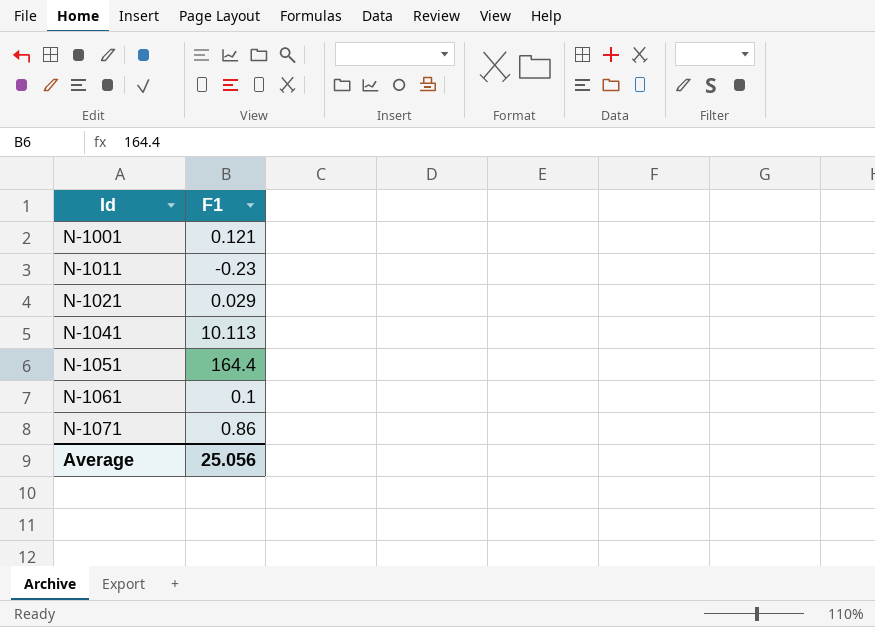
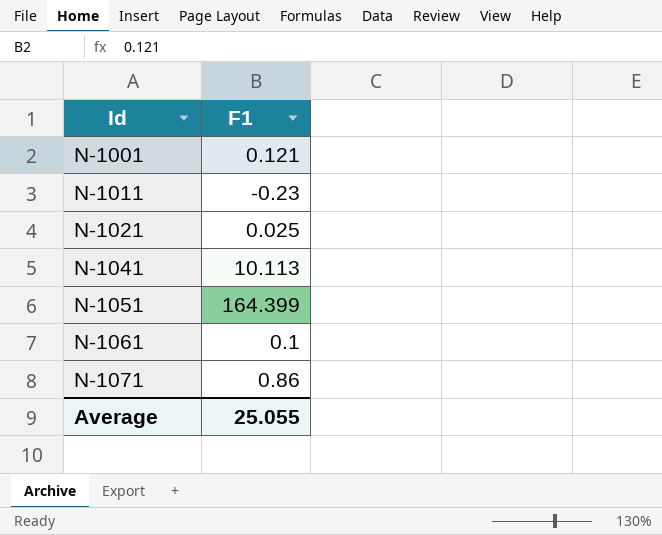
N-1021 | F1: 0.029 -> 0.025
N-1051 | F1: 164.4 -> 164.399
Average | F1: 25.056 -> 25.055

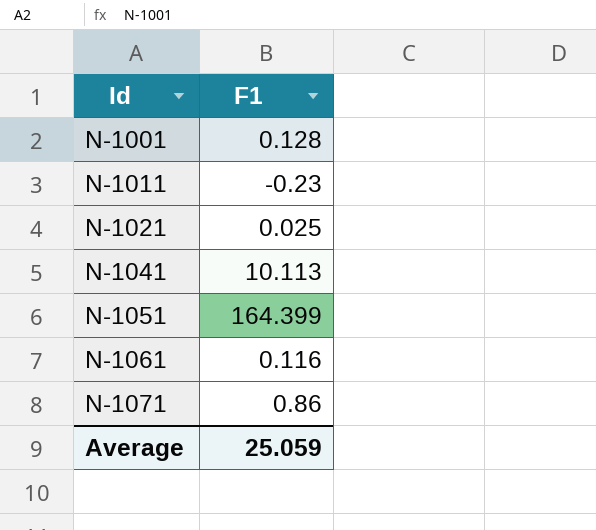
N-1001 | F1: 0.121 -> 0.128
N-1061 | F1: 0.1 -> 0.116
Average | F1: 25.055 -> 25.059

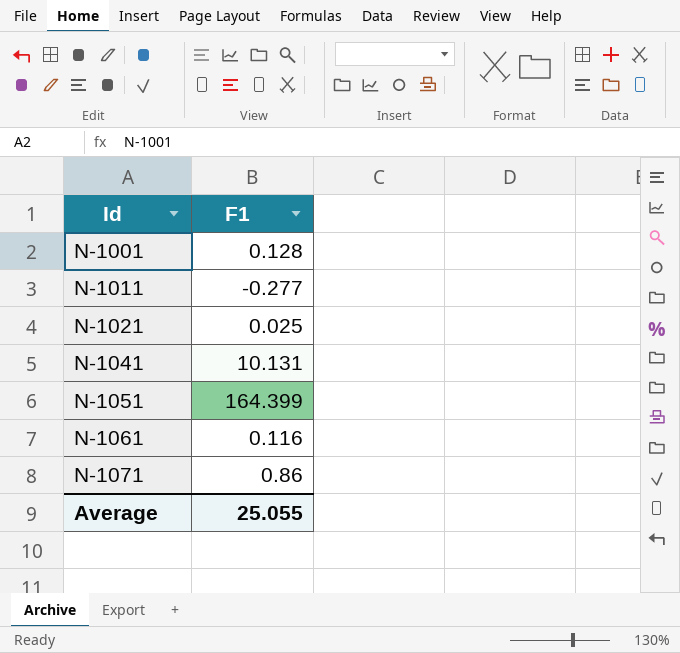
N-1011 | F1: -0.23 -> -0.277
N-1041 | F1: 10.113 -> 10.131
Average | F1: 25.059 -> 25.055

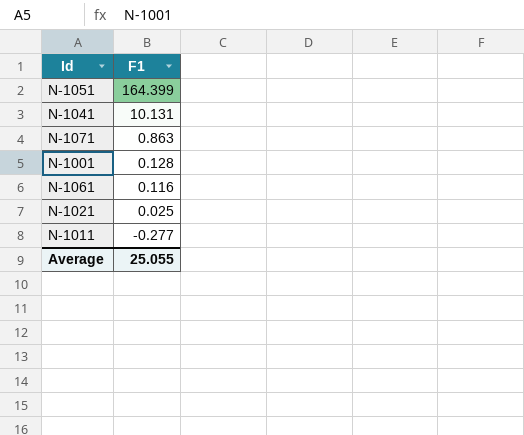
row order: Id ascending -> F1 descending
N-1071 | F1: 0.86 -> 0.863

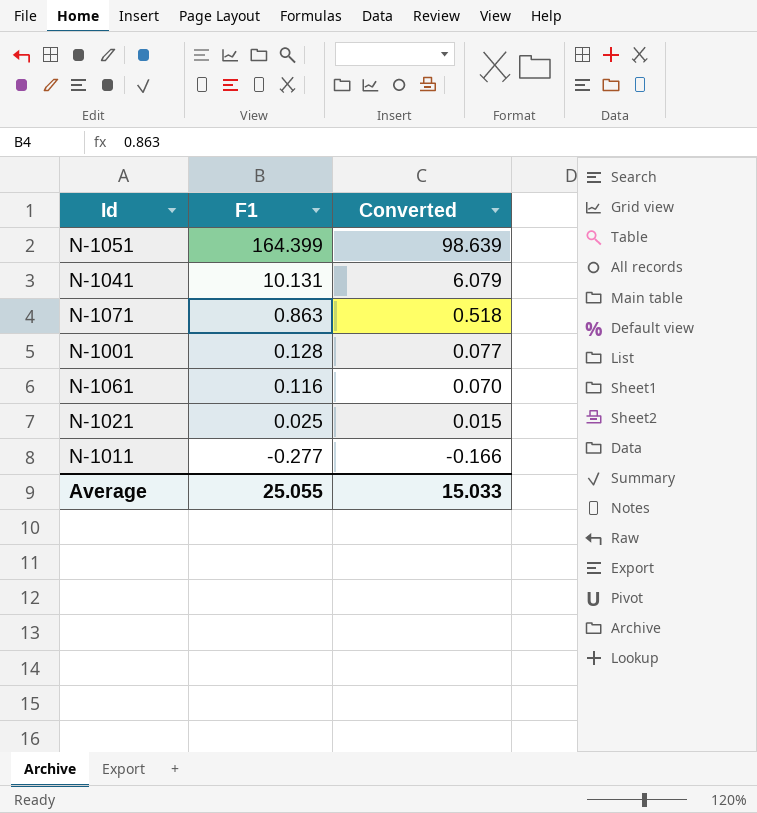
column Converted | formula: none -> [F1] * 0.6

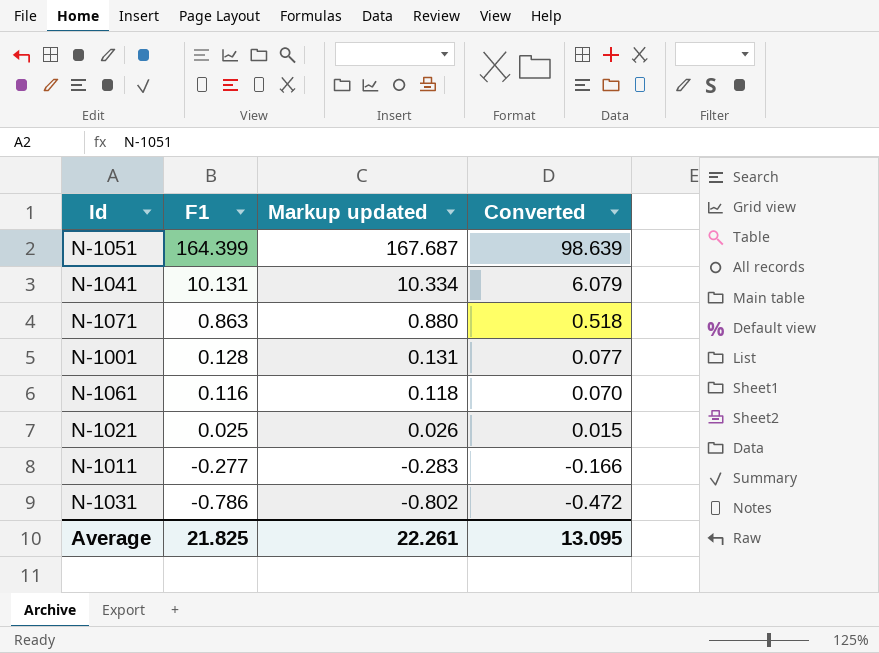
column Markup updated | formula: none -> [F1] * 1.02
row N-1031: none -> -0.786 | -0.802 | -0.472
Average | F1: 25.055 -> 21.825
Average | Converted: 15.033 -> 13.095

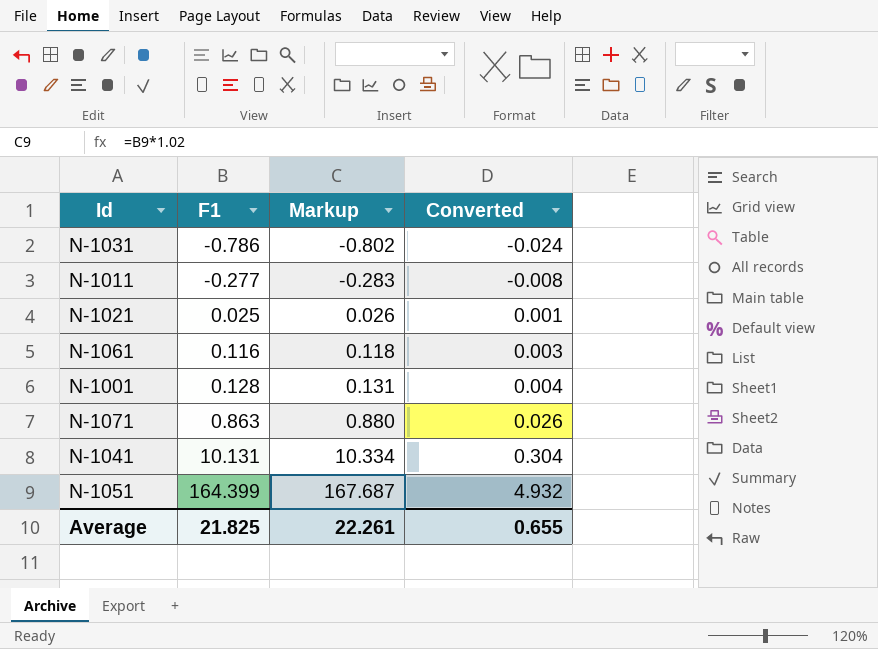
row order: F1 descending -> F1 ascending
column name: Markup updated -> Markup
column Converted | formula: [F1] * 0.6 -> [F1] * 0.03
Average | Converted: 13.095 -> 0.655

